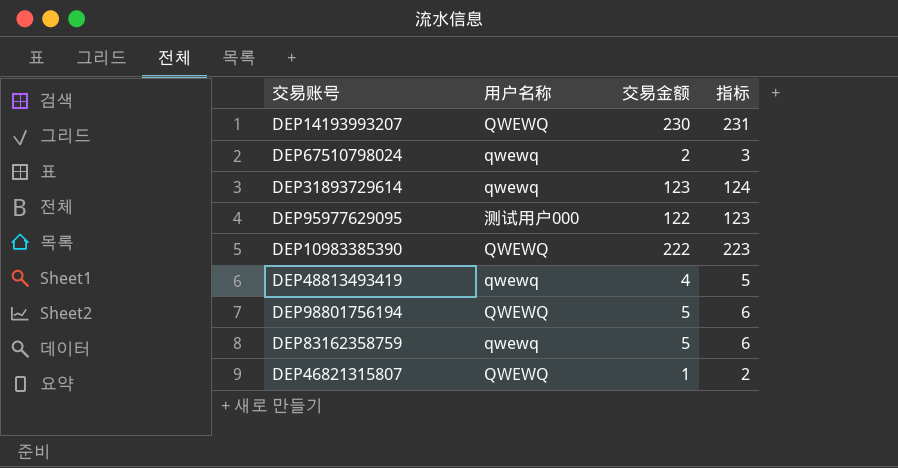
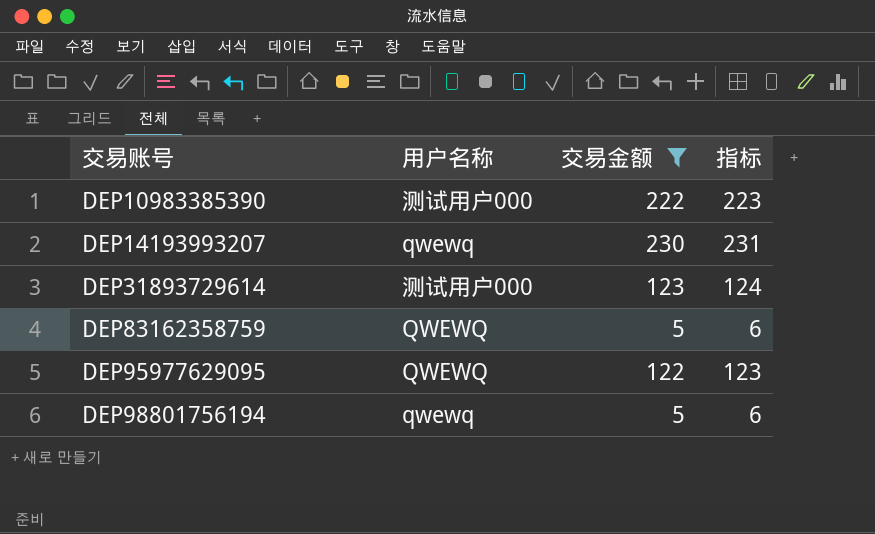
filter: none -> 交易金额 >= 5
row order: none -> 交易账号 ascending
DEP10983385390 | 用户名称: QWEWQ -> 测试用户000
DEP14193993207 | 用户名称: QWEWQ -> qwewq
DEP31893729614 | 用户名称: qwewq -> 测试用户000
DEP83162358759 | 用户名称: qwewq -> QWEWQ
DEP95977629095 | 用户名称: 测试用户000 -> QWEWQ
DEP98801756194 | 用户名称: QWEWQ -> qwewq

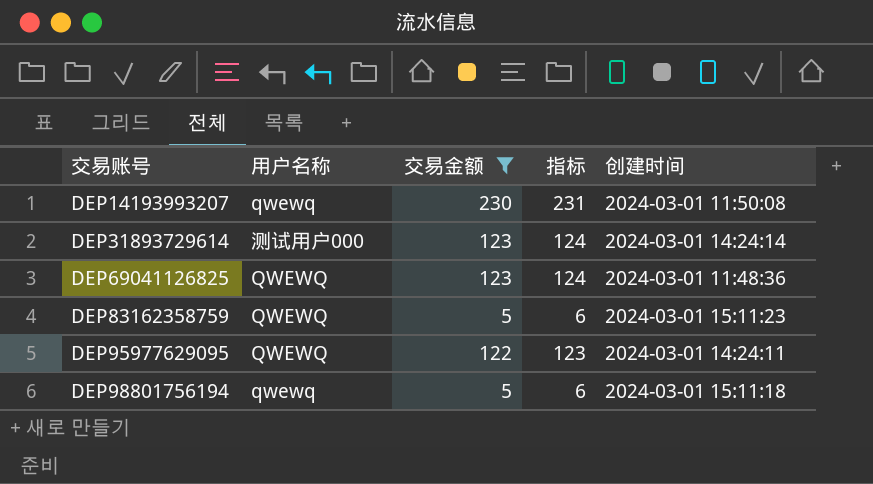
column 创建时间 | position: none -> 5
row DEP10983385390: 测试用户000 | 222 | 223 -> none
row DEP69041126825: none -> QWEWQ | 123 | 124 | 2024-03-01 11:48:36

